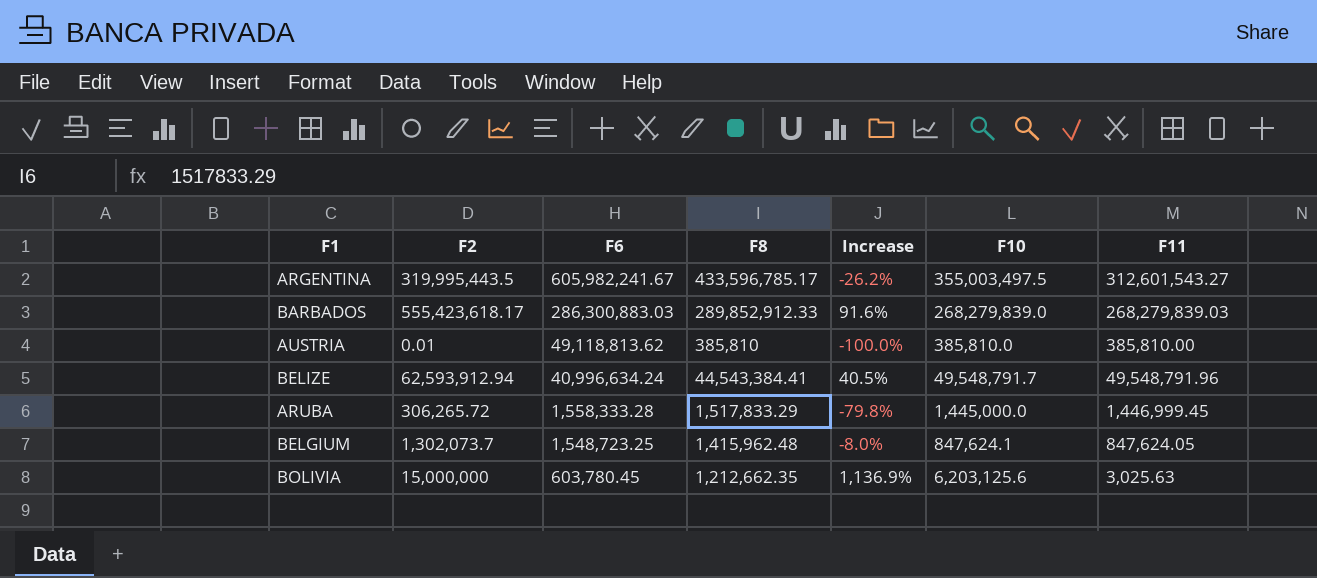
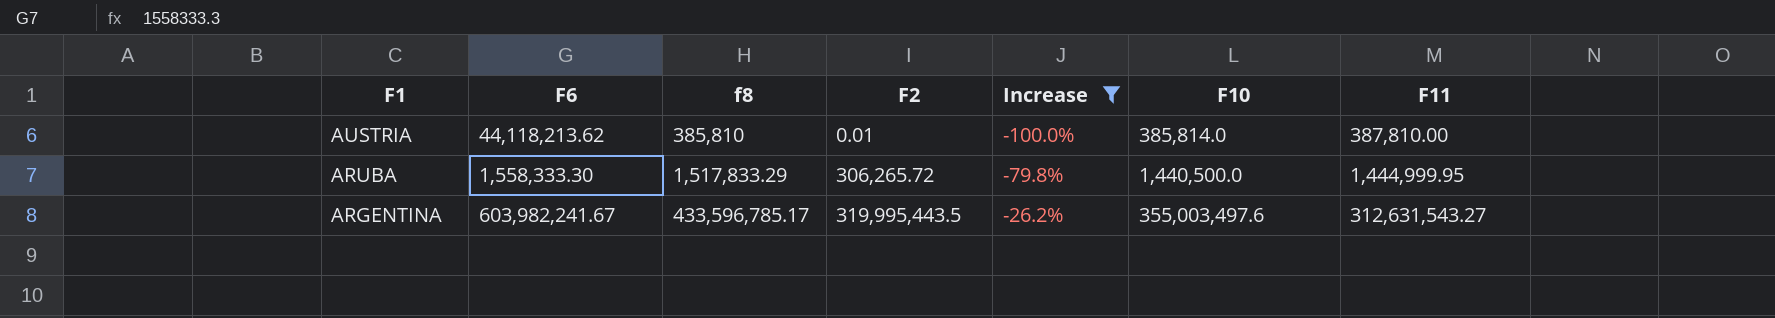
filter: none -> Increase <= -26.2%
row order: F6 descending -> F1 descending
column name: F8 -> f8
column F2 | position: 2 -> 4
AUSTRIA | F6: 49,118,813.62 -> 44,118,213.62
AUSTRIA | F10: 385,810.0 -> 385,814.0
AUSTRIA | F11: 385,810.00 -> 387,810.00
ARUBA | F6: 1,558,333.28 -> 1,558,333.30
ARUBA | F10: 1,445,000.0 -> 1,440,500.0
ARUBA | F11: 1,446,999.45 -> 1,444,999.95
ARGENTINA | F6: 605,982,241.67 -> 603,982,241.67
ARGENTINA | F10: 355,003,497.5 -> 355,003,497.6
ARGENTINA | F11: 312,601,543.27 -> 312,631,543.27

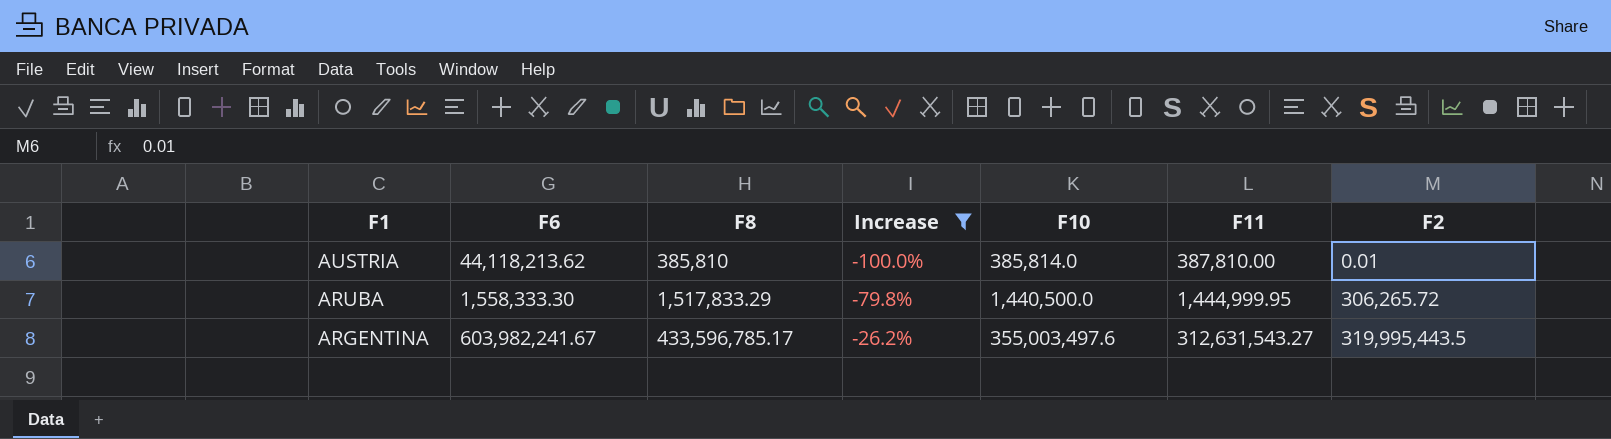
column name: f8 -> F8
column F2 | position: 4 -> 7

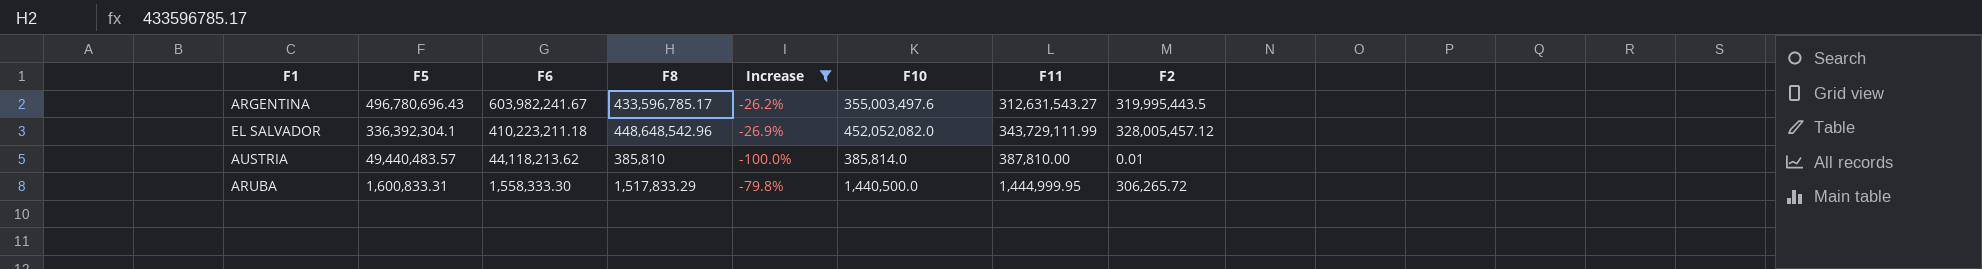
row order: F1 descending -> F5 descending
column F5 | position: none -> 2
row EL SALVADOR: none -> 336,392,304.1 | 410,223,211.18 | 448,648,542.96 | -26.9% | 452,052,082.0 | 343,729,111.99 | 328,005,457.12

